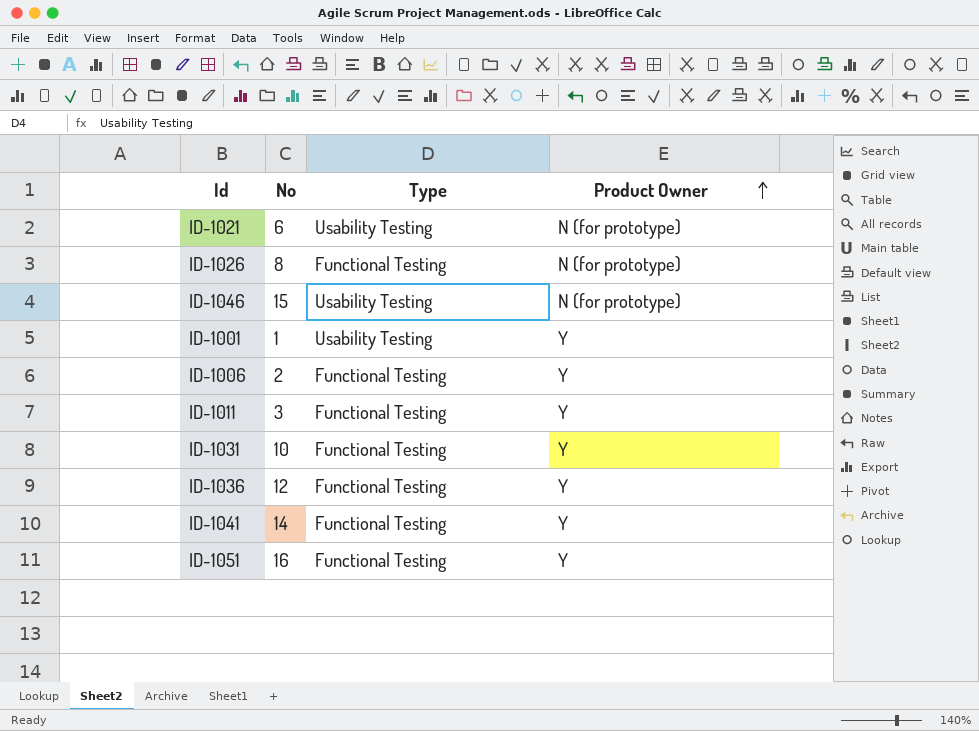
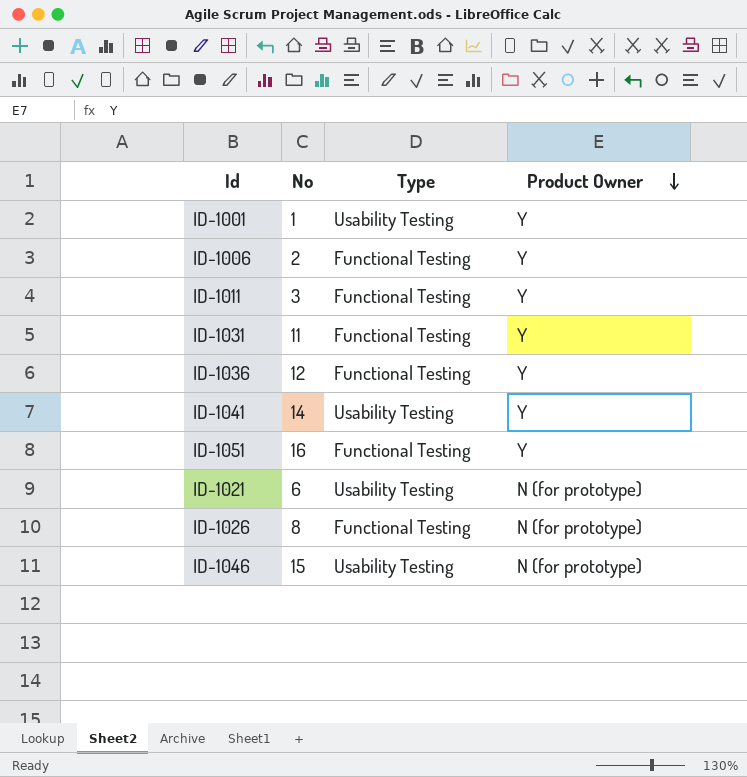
row order: Product Owner ascending -> Product Owner descending
ID-1031 | No: 10 -> 11
ID-1041 | Type: Functional Testing -> Usability Testing

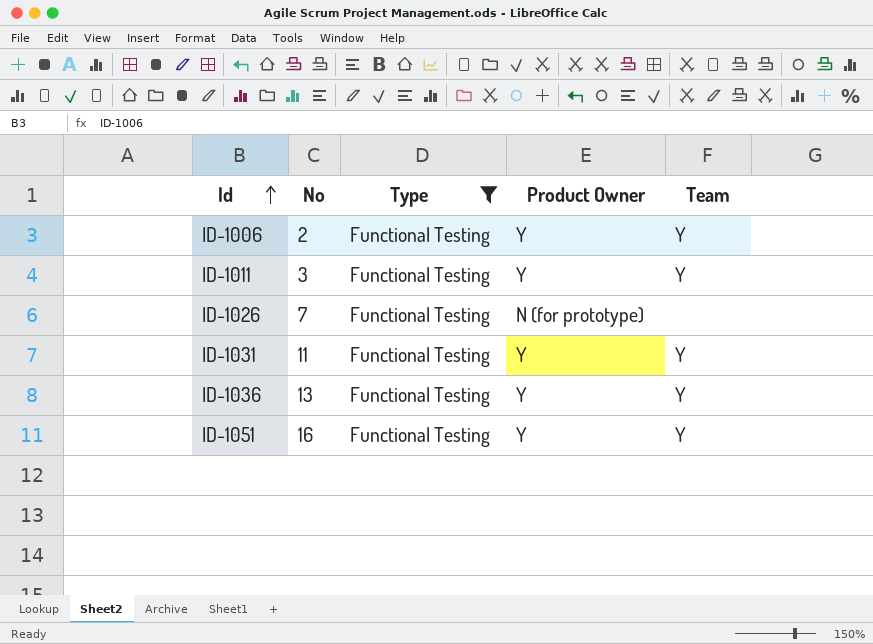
filter: none -> Type = Functional Testing
row order: Product Owner descending -> Id ascending
column Team | position: none -> 5
ID-1026 | No: 8 -> 7
ID-1036 | No: 12 -> 13

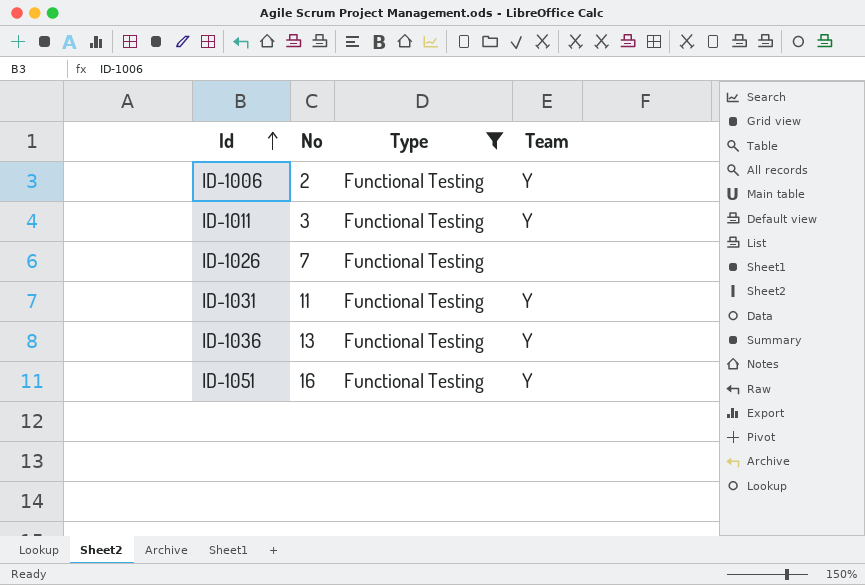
column Product Owner | position: 4 -> none

